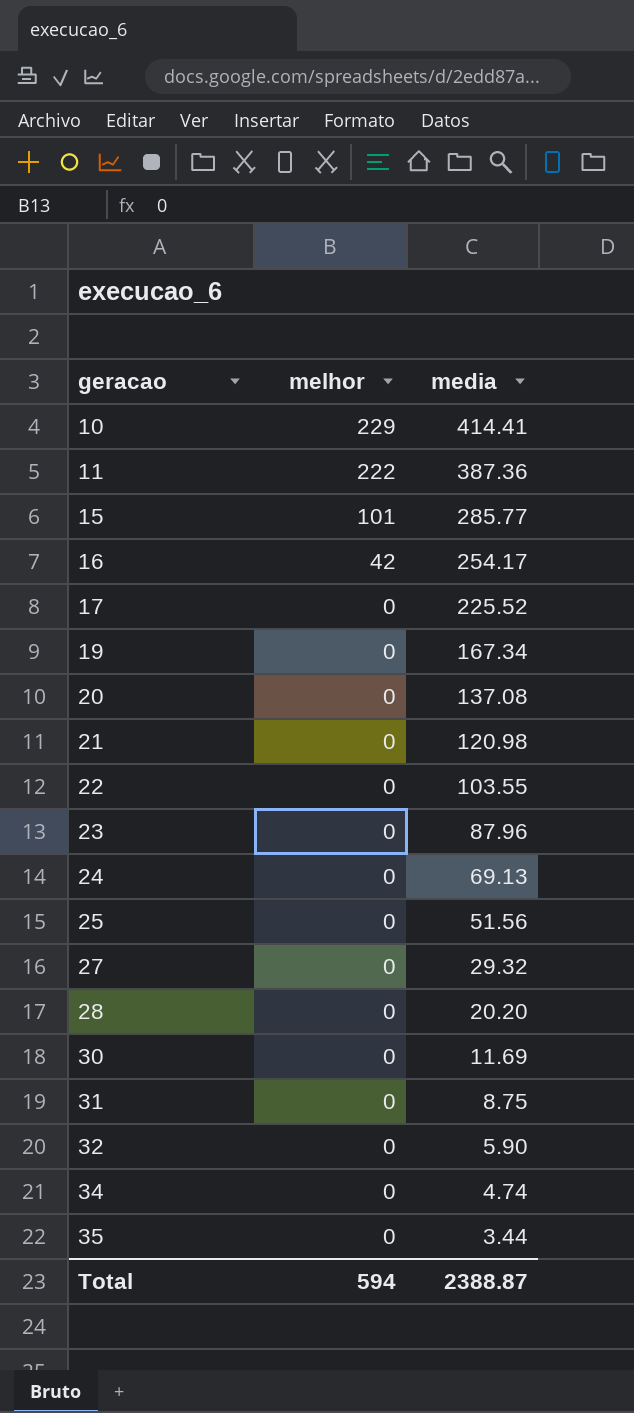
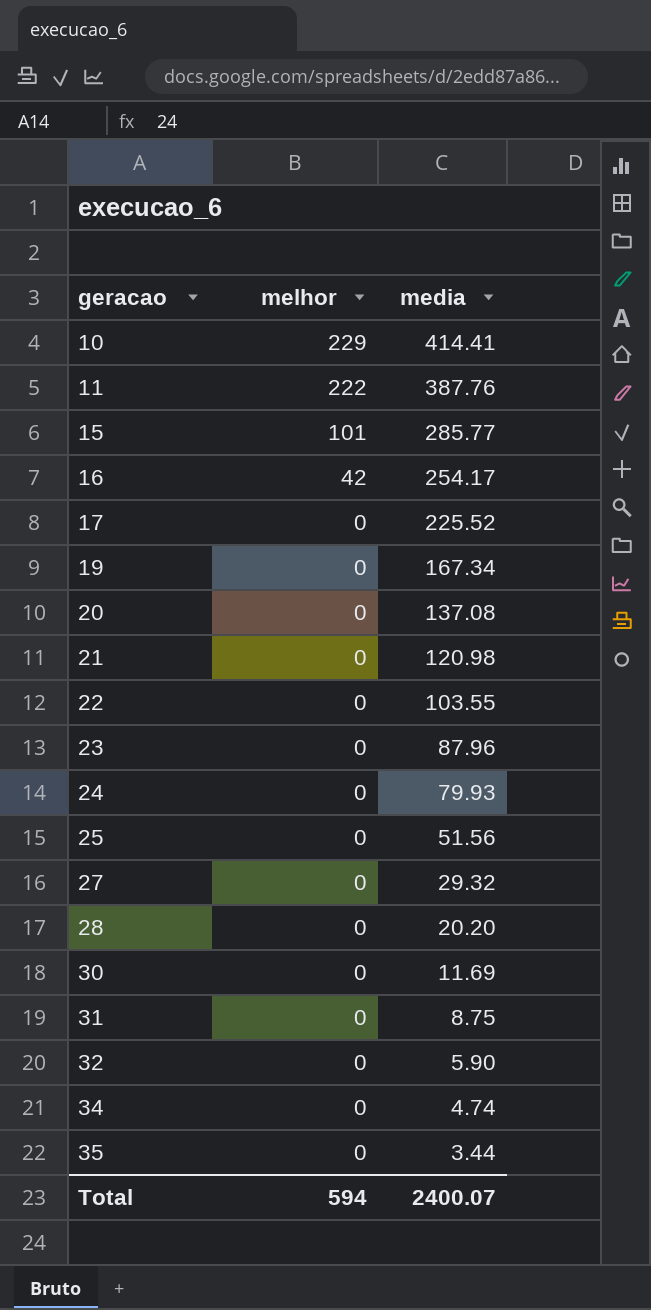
11 | media: 387.36 -> 387.76
24 | media: 69.13 -> 79.93
Total | media: 2388.87 -> 2400.07

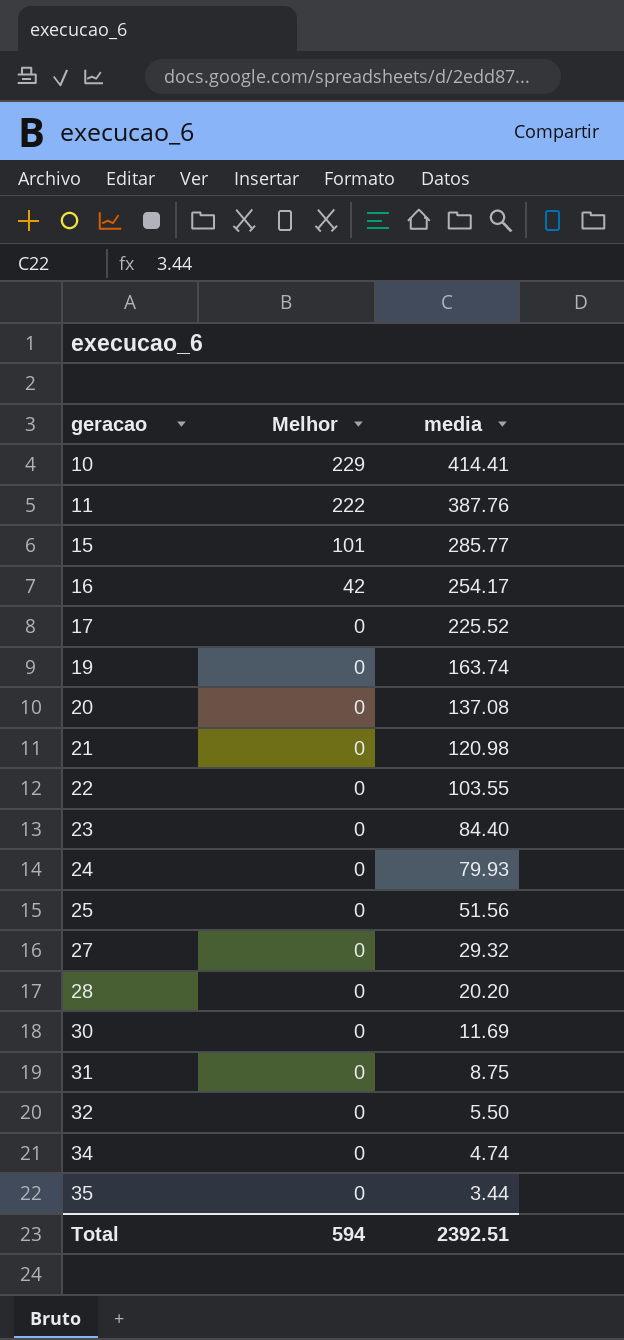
column name: melhor -> Melhor
19 | media: 167.34 -> 163.74
23 | media: 87.96 -> 84.40
32 | media: 5.90 -> 5.50
Total | media: 2400.07 -> 2392.51

